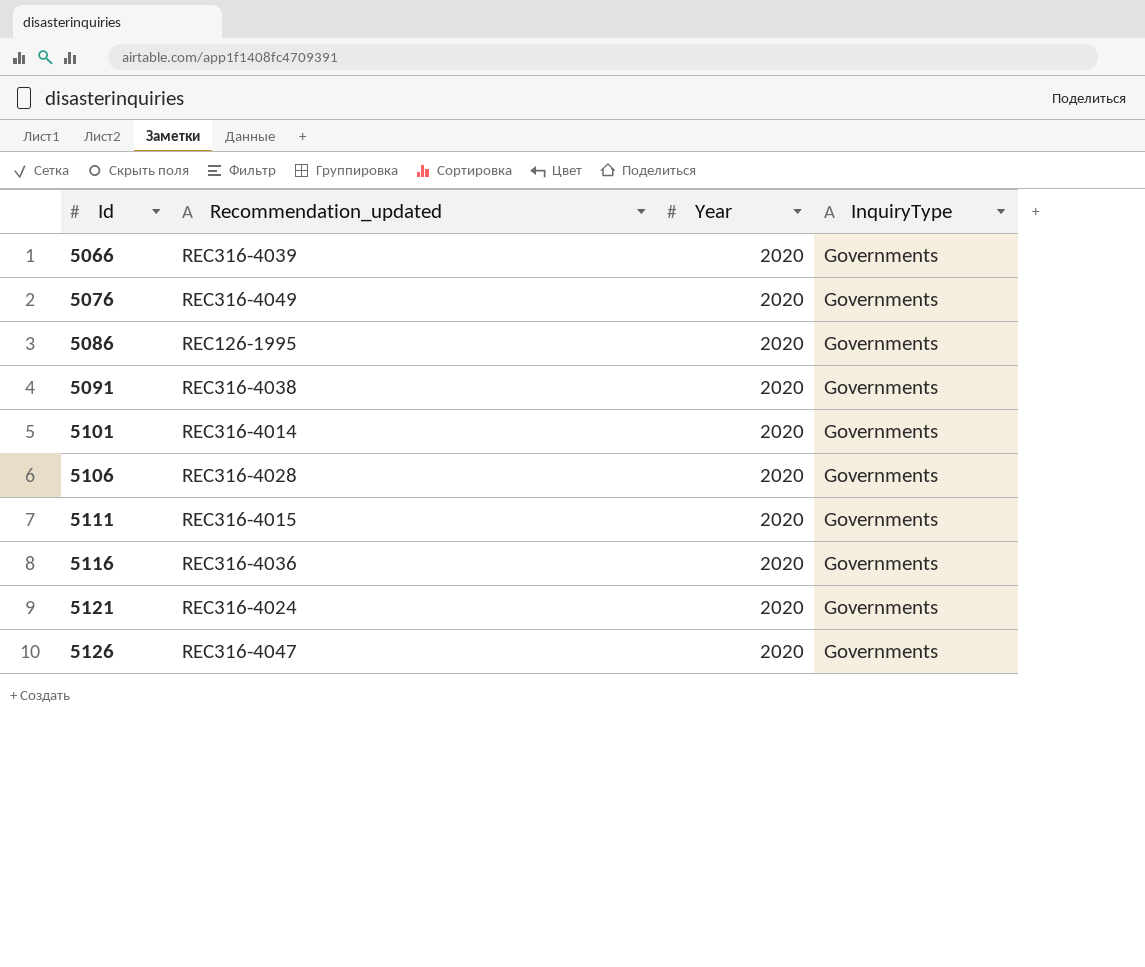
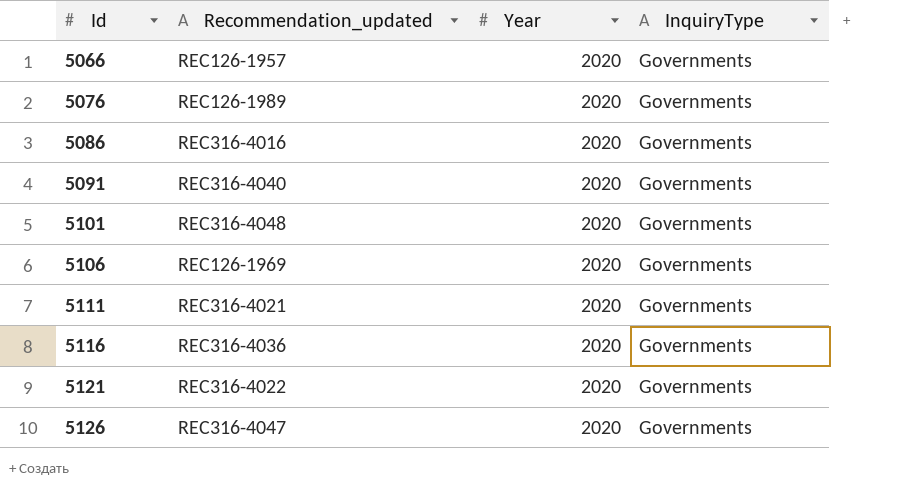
5066 | Recommendation_updated: REC316-4039 -> REC126-1957
5076 | Recommendation_updated: REC316-4049 -> REC126-1989
5086 | Recommendation_updated: REC126-1995 -> REC316-4016
5091 | Recommendation_updated: REC316-4038 -> REC316-4040
5101 | Recommendation_updated: REC316-4014 -> REC316-4048
5106 | Recommendation_updated: REC316-4028 -> REC126-1969
5111 | Recommendation_updated: REC316-4015 -> REC316-4021
5121 | Recommendation_updated: REC316-4024 -> REC316-4022

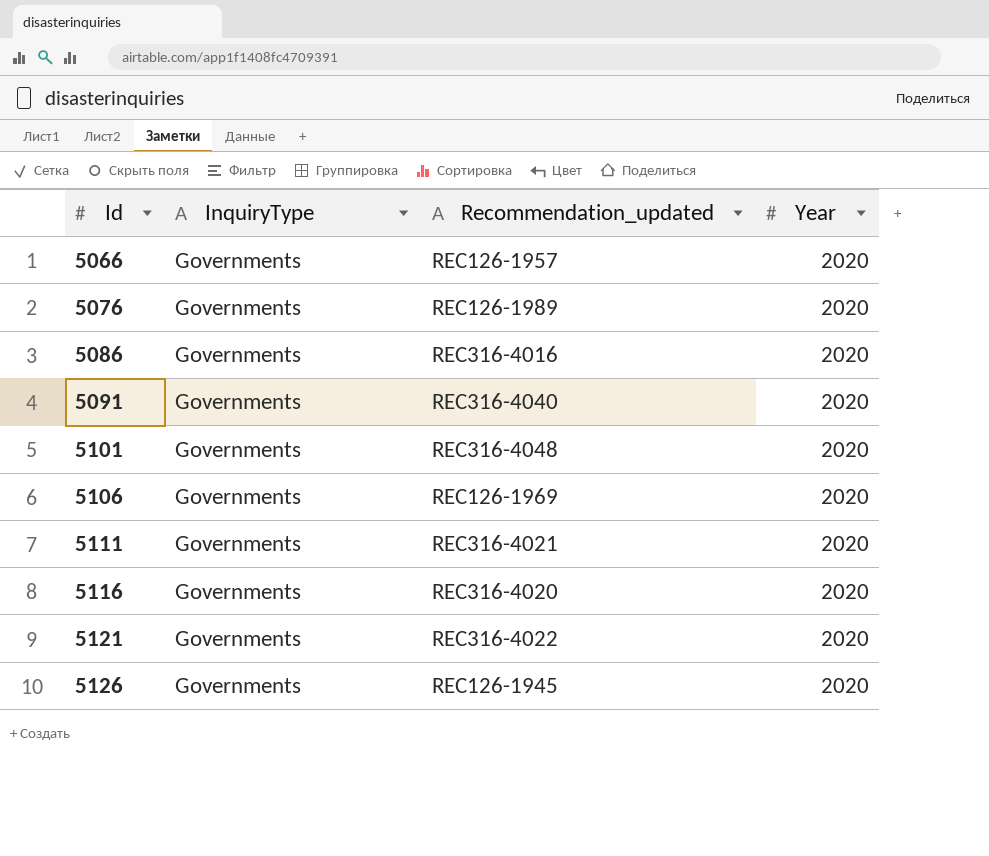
column InquiryType | position: 4 -> 2
5116 | Recommendation_updated: REC316-4036 -> REC316-4020
5126 | Recommendation_updated: REC316-4047 -> REC126-1945

